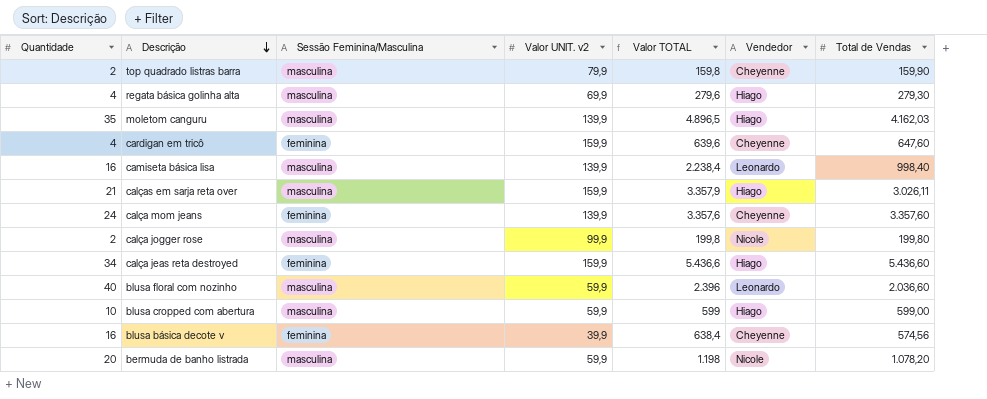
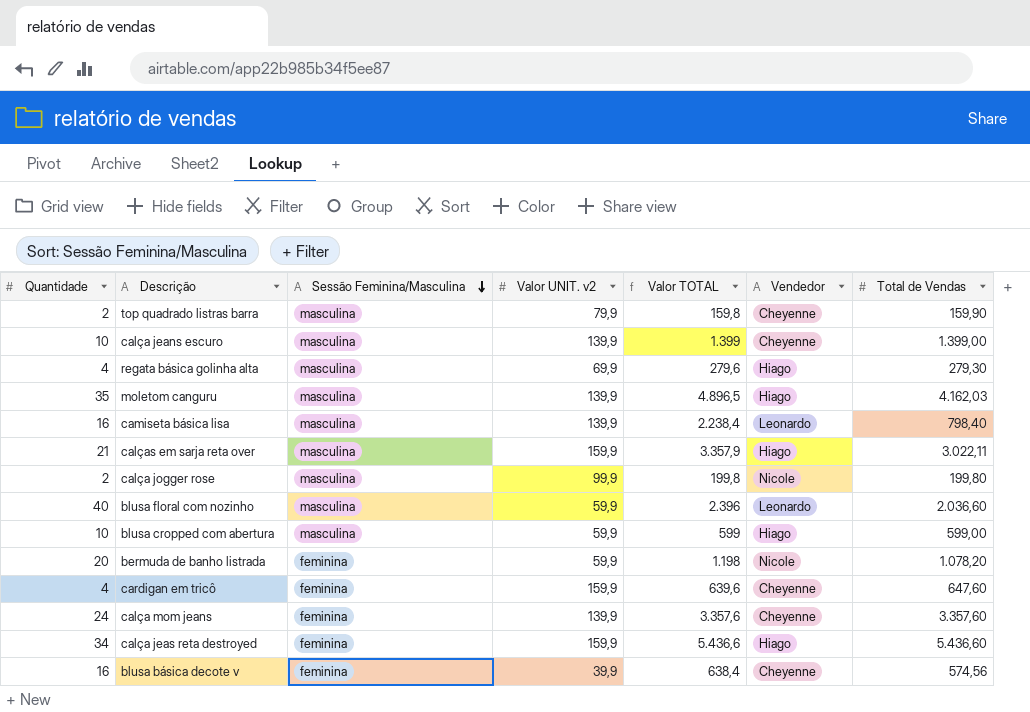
row order: Descrição descending -> Sessão Feminina/Masculina descending
row calça jeans escuro: none -> 10 | masculina | 139,9 | 1.399 | Cheyenne | 1.399,00
camiseta básica lisa | Total de Vendas: 998,40 -> 798,40
calças em sarja reta over | Total de Vendas: 3.026,11 -> 3.022,11
bermuda de banho listrada | Sessão Feminina/Masculina: masculina -> feminina

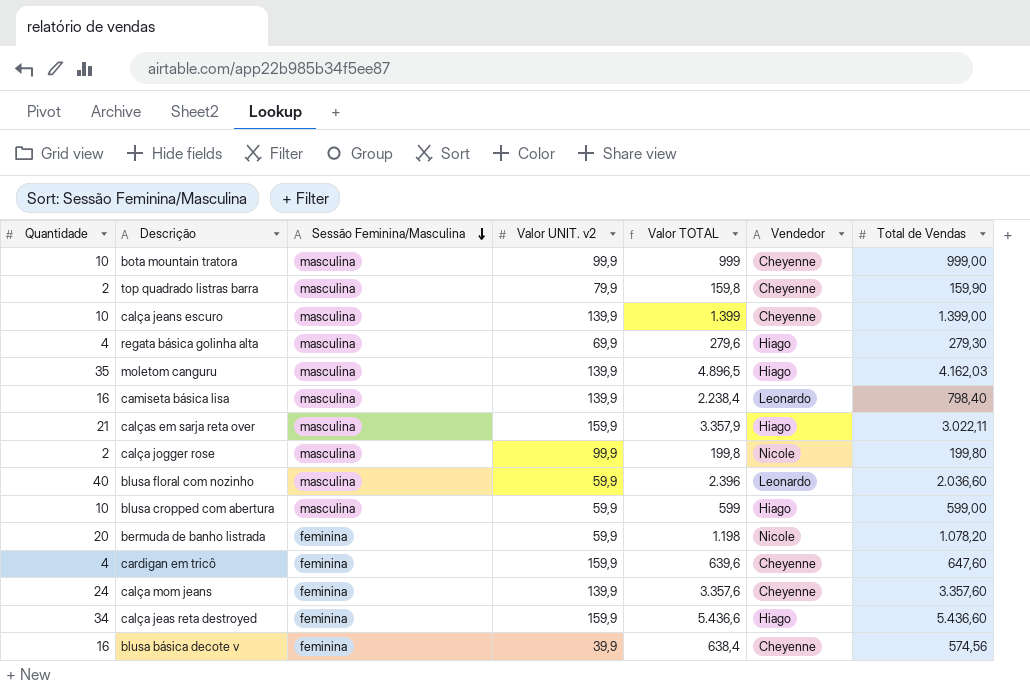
row bota mountain tratora: none -> 10 | masculina | 99,9 | 999 | Cheyenne | 999,00

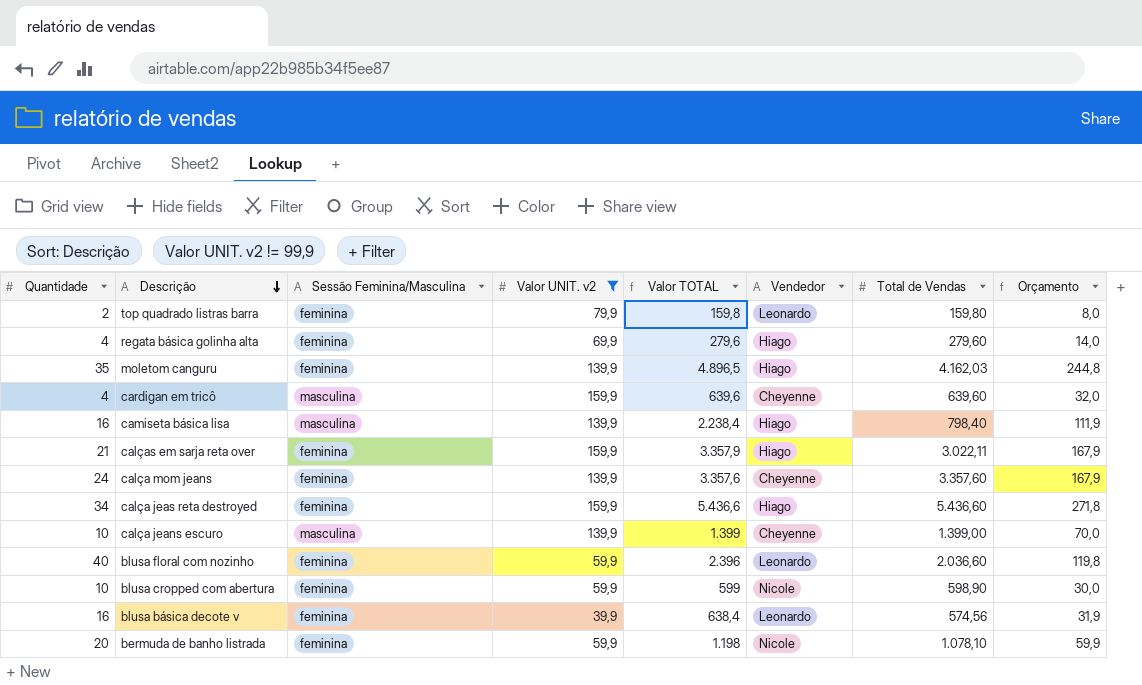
filter: none -> Valor UNIT. v2 != 99,9
row order: Sessão Feminina/Masculina descending -> Descrição descending
column Orçamento | formula: none -> [Valor TOTAL] * 0,05
top quadrado listras barra | Sessão Feminina/Masculina: masculina -> feminina
top quadrado listras barra | Vendedor: Cheyenne -> Leonardo
top quadrado listras barra | Total de Vendas: 159,90 -> 159,80
regata básica golinha alta | Sessão Feminina/Masculina: masculina -> feminina
regata básica golinha alta | Total de Vendas: 279,30 -> 279,60
moletom canguru | Sessão Feminina/Masculina: masculina -> feminina
cardigan em tricô | Sessão Feminina/Masculina: feminina -> masculina
cardigan em tricô | Total de Vendas: 647,60 -> 639,60
camiseta básica lisa | Vendedor: Leonardo -> Hiago
calças em sarja reta over | Sessão Feminina/Masculina: masculina -> feminina
blusa floral com nozinho | Sessão Feminina/Masculina: masculina -> feminina
blusa cropped com abertura | Sessão Feminina/Masculina: masculina -> feminina
blusa cropped com abertura | Vendedor: Hiago -> Nicole
blusa cropped com abertura | Total de Vendas: 599,00 -> 598,90
blusa básica decote v | Vendedor: Cheyenne -> Leonardo
bermuda de banho listrada | Total de Vendas: 1.078,20 -> 1.078,10

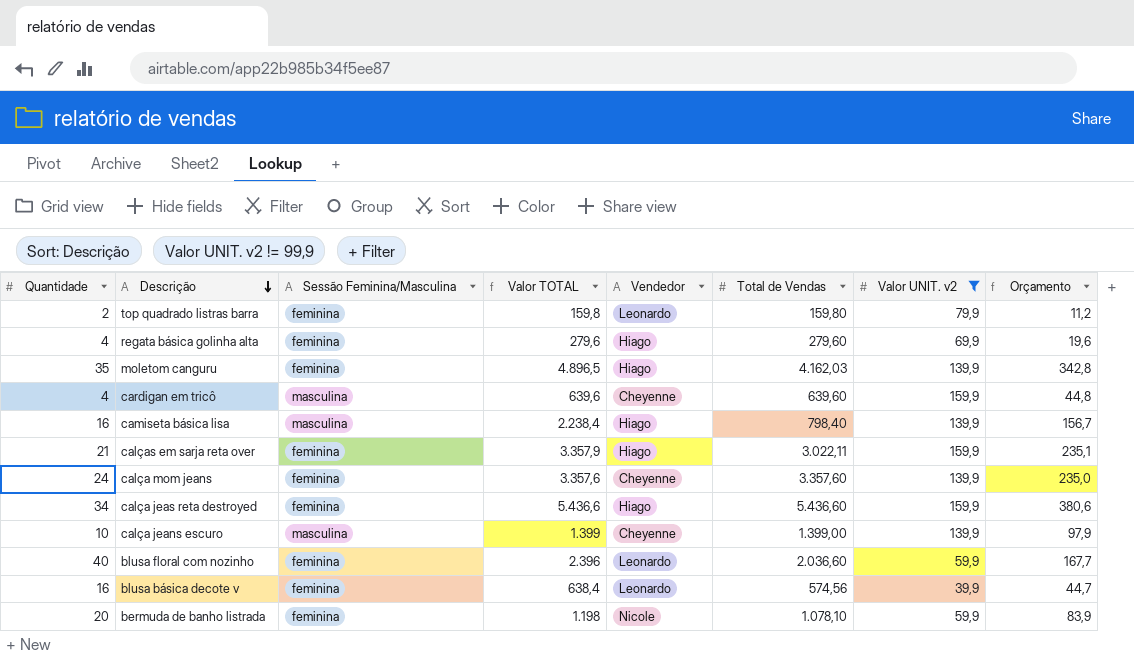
column Valor UNIT. v2 | position: 4 -> 7
column Orçamento | formula: [Valor TOTAL] * 0,05 -> [Valor TOTAL] * 0,07
row blusa cropped com abertura: 10 | feminina | 59,9 | 599 | Nicole | 598,90 | 30,0 -> none

